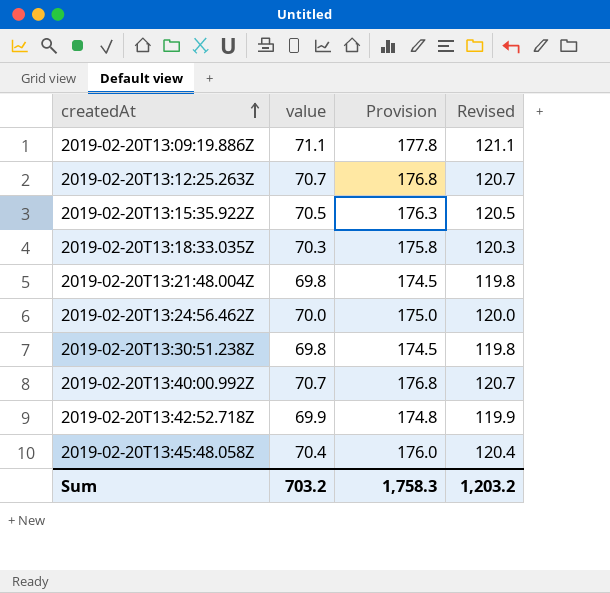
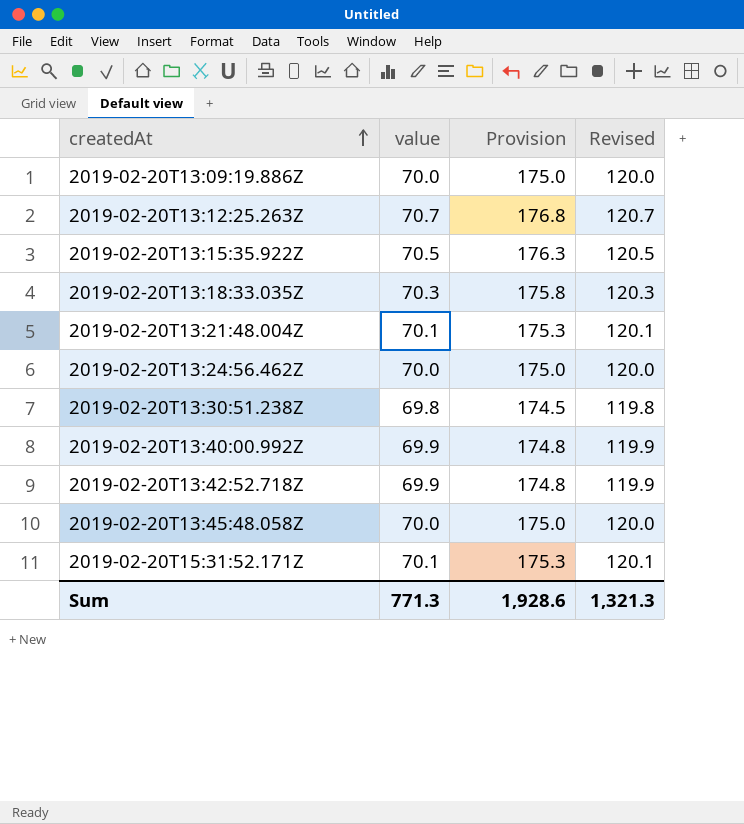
2019-02-20T13:09:19.886Z | value: 71.1 -> 70.0
2019-02-20T13:09:19.886Z | Provision: 177.8 -> 175.0
2019-02-20T13:09:19.886Z | Revised: 121.1 -> 120.0
2019-02-20T13:21:48.004Z | value: 69.8 -> 70.1
2019-02-20T13:21:48.004Z | Provision: 174.5 -> 175.3
2019-02-20T13:21:48.004Z | Revised: 119.8 -> 120.1
2019-02-20T13:40:00.992Z | value: 70.7 -> 69.9
2019-02-20T13:40:00.992Z | Provision: 176.8 -> 174.8
2019-02-20T13:40:00.992Z | Revised: 120.7 -> 119.9
2019-02-20T13:45:48.058Z | value: 70.4 -> 70.0
2019-02-20T13:45:48.058Z | Provision: 176.0 -> 175.0
2019-02-20T13:45:48.058Z | Revised: 120.4 -> 120.0
row 2019-02-20T15:31:52.171Z: none -> 70.1 | 175.3 | 120.1
Sum | value: 703.2 -> 771.3
Sum | Provision: 1,758.3 -> 1,928.6
Sum | Revised: 1,203.2 -> 1,321.3

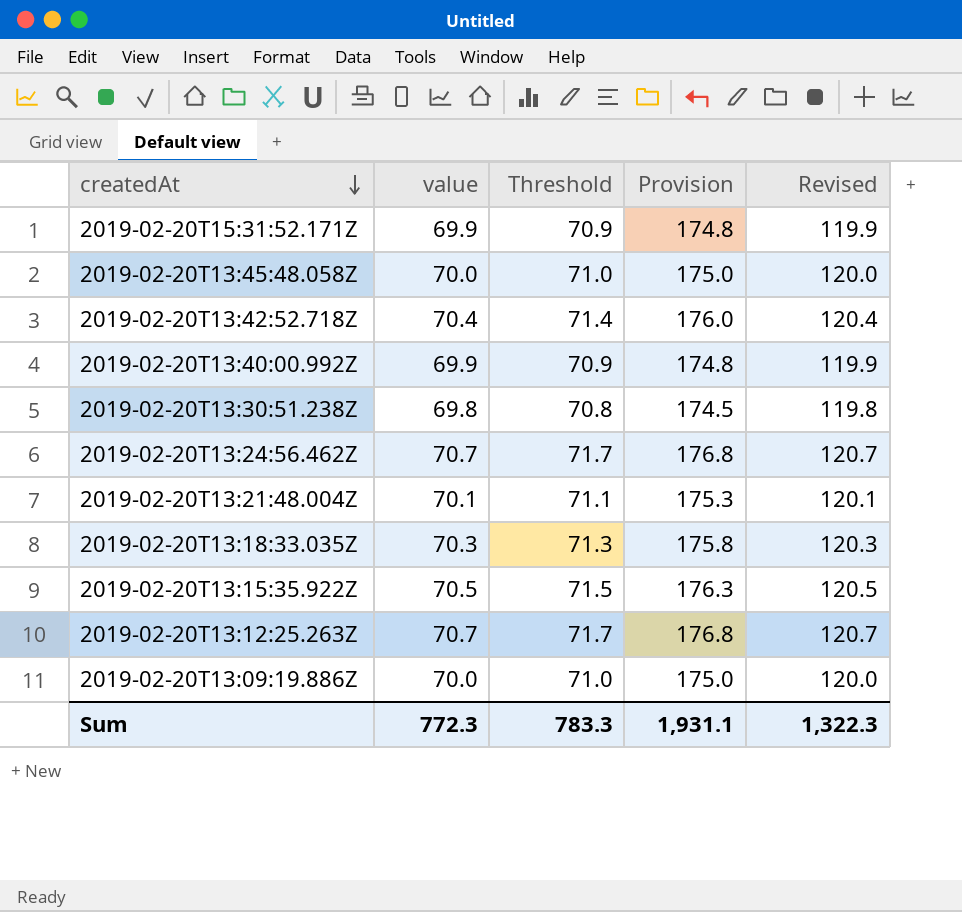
row order: createdAt ascending -> createdAt descending
column Threshold | formula: none -> [value] + 1
2019-02-20T15:31:52.171Z | value: 70.1 -> 69.9
2019-02-20T15:31:52.171Z | Provision: 175.3 -> 174.8
2019-02-20T15:31:52.171Z | Revised: 120.1 -> 119.9
2019-02-20T13:42:52.718Z | value: 69.9 -> 70.4
2019-02-20T13:42:52.718Z | Provision: 174.8 -> 176.0
2019-02-20T13:42:52.718Z | Revised: 119.9 -> 120.4
2019-02-20T13:24:56.462Z | value: 70.0 -> 70.7
2019-02-20T13:24:56.462Z | Provision: 175.0 -> 176.8
2019-02-20T13:24:56.462Z | Revised: 120.0 -> 120.7
Sum | value: 771.3 -> 772.3
Sum | Provision: 1,928.6 -> 1,931.1
Sum | Revised: 1,321.3 -> 1,322.3

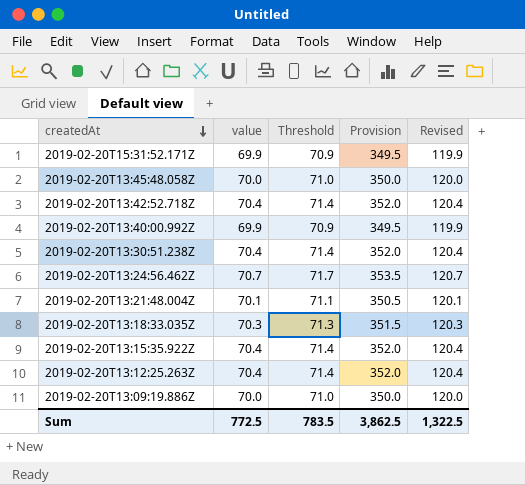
column Provision | formula: [value] * 2.5 -> [value] * 5
2019-02-20T13:30:51.238Z | value: 69.8 -> 70.4
2019-02-20T13:30:51.238Z | Threshold: 70.8 -> 71.4
2019-02-20T13:30:51.238Z | Revised: 119.8 -> 120.4
2019-02-20T13:15:35.922Z | value: 70.5 -> 70.4
2019-02-20T13:15:35.922Z | Threshold: 71.5 -> 71.4
2019-02-20T13:15:35.922Z | Revised: 120.5 -> 120.4
2019-02-20T13:12:25.263Z | value: 70.7 -> 70.4
2019-02-20T13:12:25.263Z | Threshold: 71.7 -> 71.4
2019-02-20T13:12:25.263Z | Revised: 120.7 -> 120.4
Sum | value: 772.3 -> 772.5
Sum | Threshold: 783.3 -> 783.5
Sum | Provision: 1,931.1 -> 3,862.5
Sum | Revised: 1,322.3 -> 1,322.5

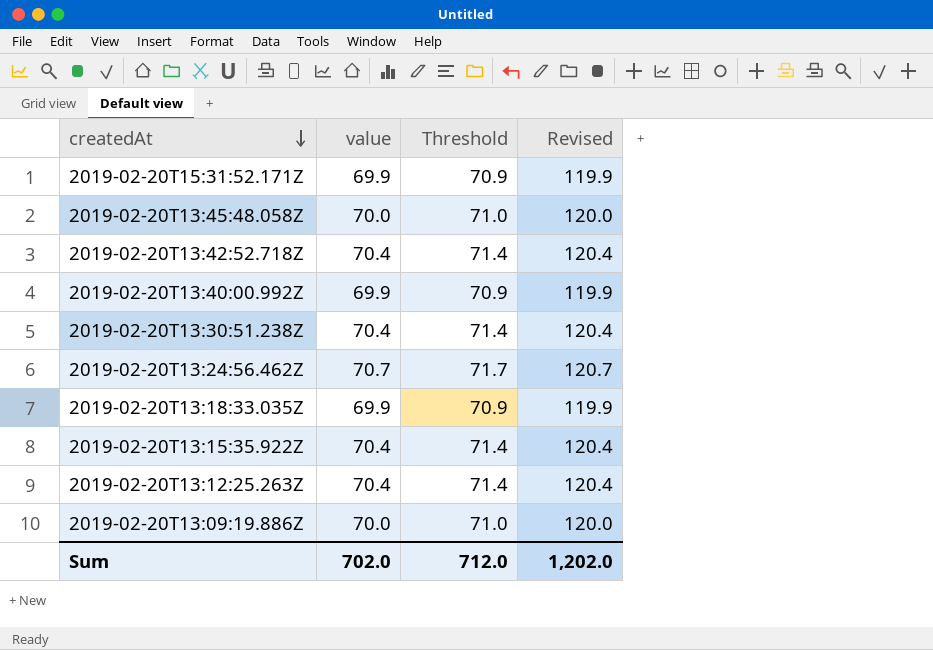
column Provision | formula: [value] * 5 -> none
row 2019-02-20T13:21:48.004Z: 70.1 | 71.1 | 350.5 | 120.1 -> none
2019-02-20T13:18:33.035Z | value: 70.3 -> 69.9
2019-02-20T13:18:33.035Z | Threshold: 71.3 -> 70.9
2019-02-20T13:18:33.035Z | Revised: 120.3 -> 119.9
Sum | value: 772.5 -> 702.0
Sum | Threshold: 783.5 -> 712.0
Sum | Revised: 1,322.5 -> 1,202.0

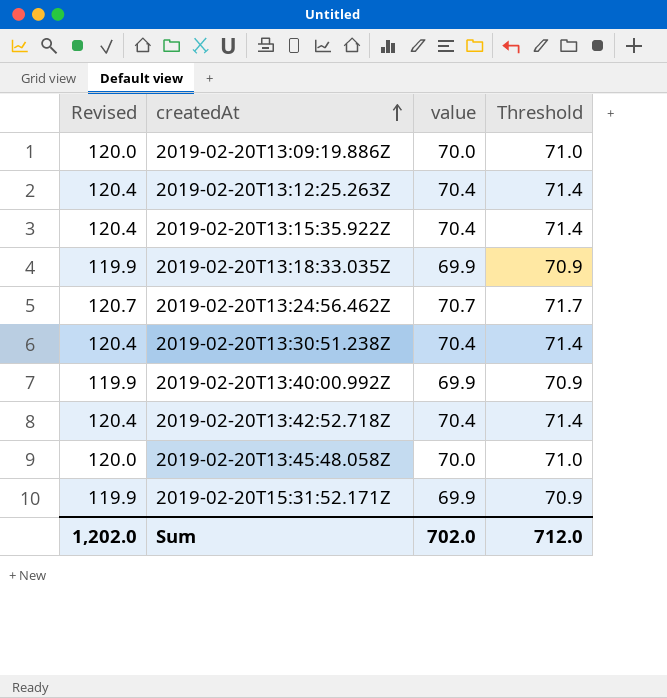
row order: createdAt descending -> createdAt ascending
column Revised | position: 4 -> 1

